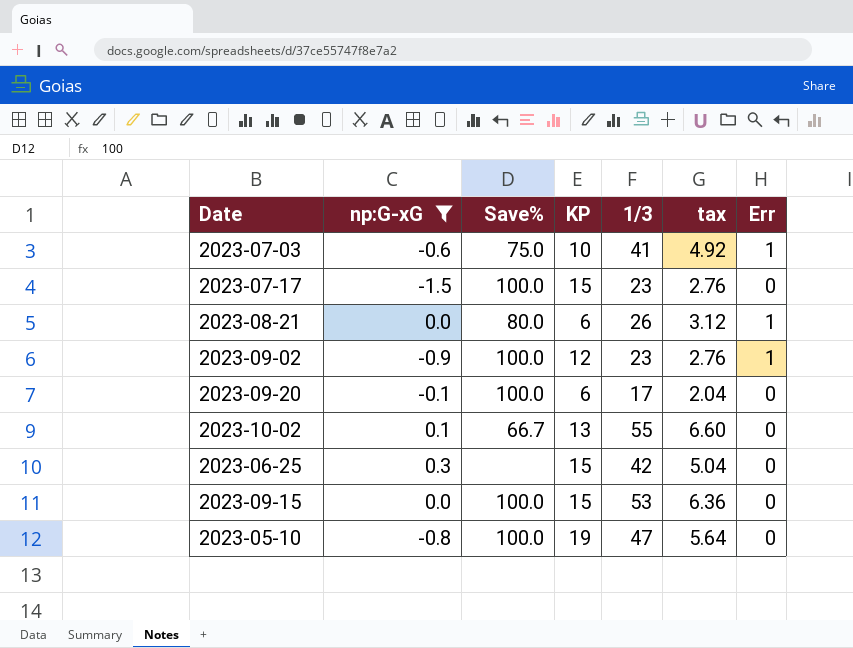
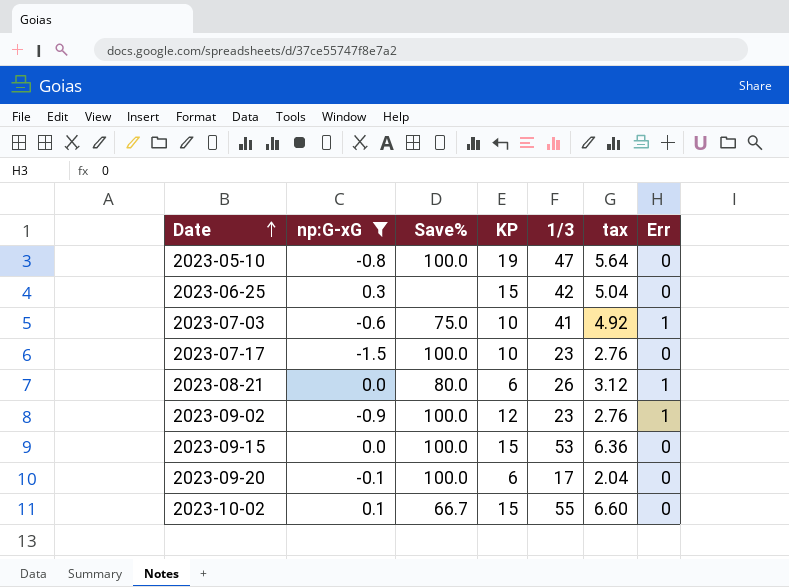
row order: none -> Date ascending
2023-07-17 | KP: 15 -> 10
2023-10-02 | KP: 13 -> 15

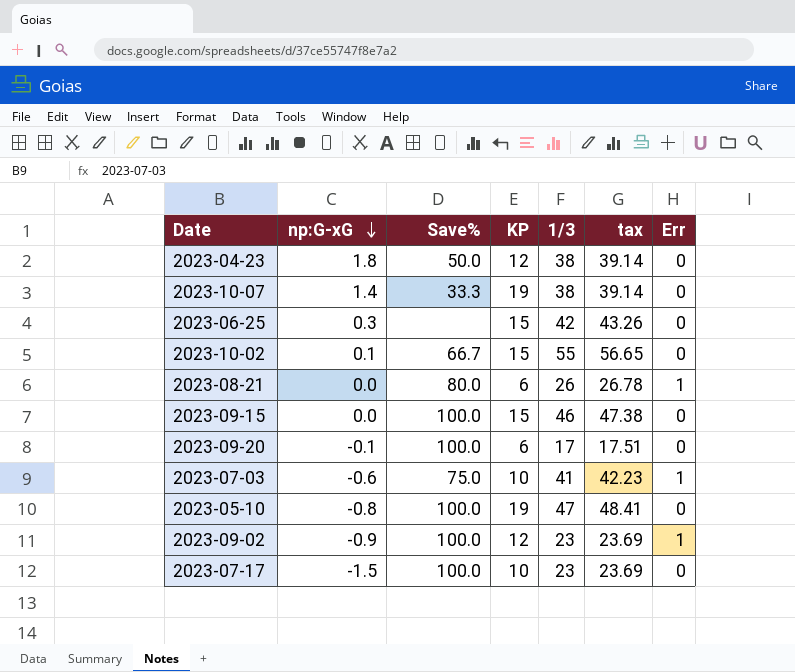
filter: np:G-xG <= 0.3 -> none
row order: Date ascending -> np:G-xG descending
column tax | formula: [1/3] * 0.12 -> [1/3] * 1.03
2023-09-15 | 1/3: 53 -> 46

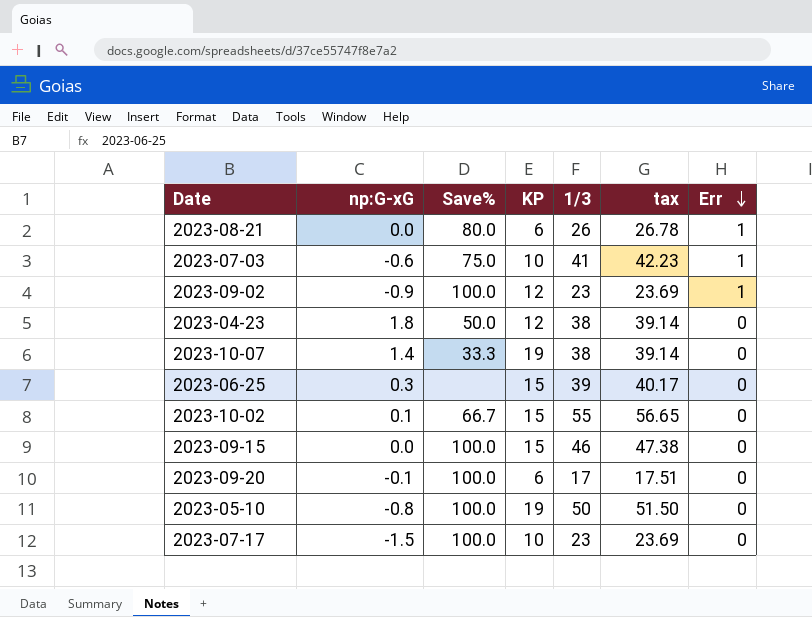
row order: np:G-xG descending -> Err descending
2023-06-25 | 1/3: 42 -> 39
2023-06-25 | tax: 43.26 -> 40.17
2023-05-10 | 1/3: 47 -> 50
2023-05-10 | tax: 48.41 -> 51.50

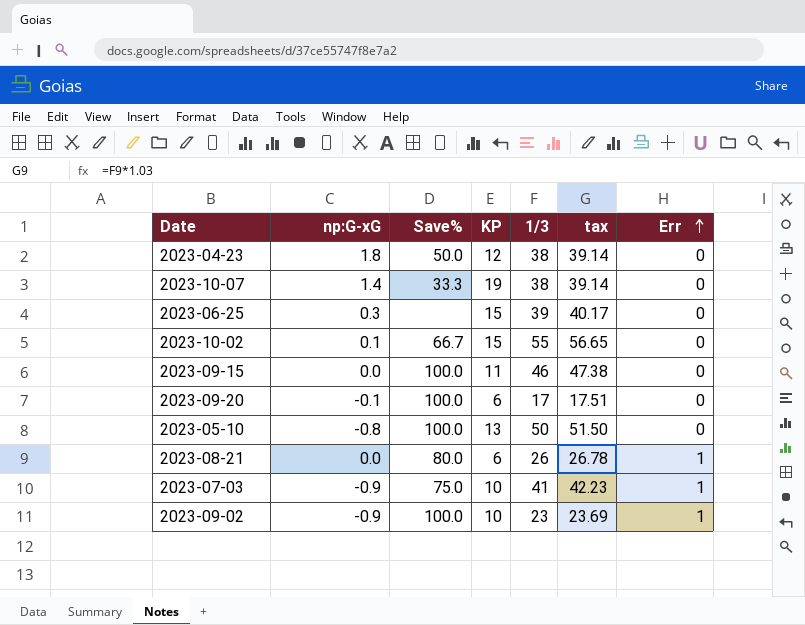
row order: Err descending -> Err ascending
row 2023-07-17: -1.5 | 100.0 | 10 | 23 | 23.69 | 0 -> none
2023-09-15 | KP: 15 -> 11
2023-05-10 | KP: 19 -> 13
2023-07-03 | np:G-xG: -0.6 -> -0.9
2023-09-02 | KP: 12 -> 10

